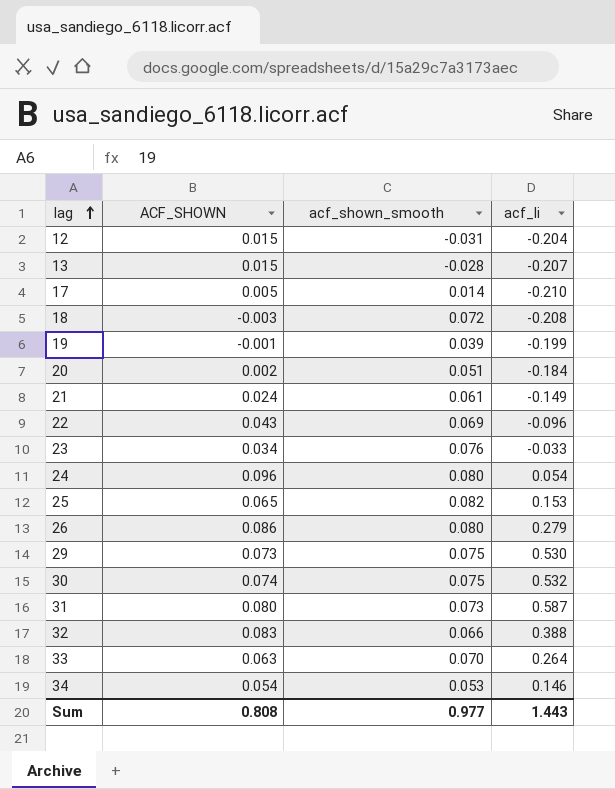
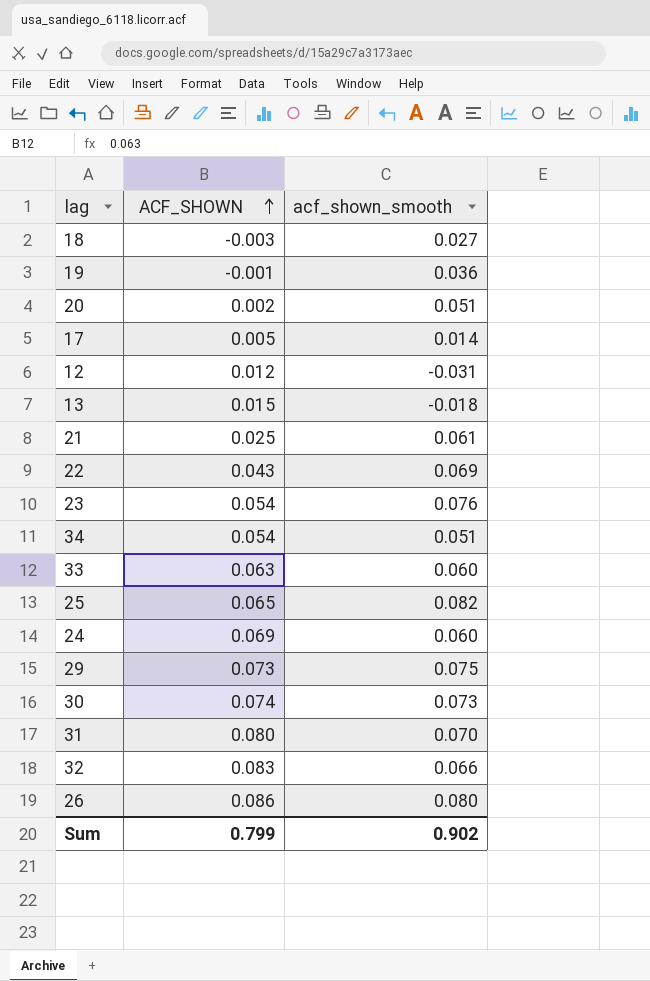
row order: lag ascending -> ACF_SHOWN ascending
column acf_li | position: 4 -> none
18 | acf_shown_smooth: 0.072 -> 0.027
19 | acf_shown_smooth: 0.039 -> 0.036
12 | ACF_SHOWN: 0.015 -> 0.012
13 | acf_shown_smooth: -0.028 -> -0.018
21 | ACF_SHOWN: 0.024 -> 0.025
23 | ACF_SHOWN: 0.034 -> 0.054
34 | acf_shown_smooth: 0.053 -> 0.051
33 | acf_shown_smooth: 0.070 -> 0.060
24 | ACF_SHOWN: 0.096 -> 0.069
24 | acf_shown_smooth: 0.080 -> 0.060
30 | acf_shown_smooth: 0.075 -> 0.073
31 | acf_shown_smooth: 0.073 -> 0.070
Sum | ACF_SHOWN: 0.808 -> 0.799
Sum | acf_shown_smooth: 0.977 -> 0.902

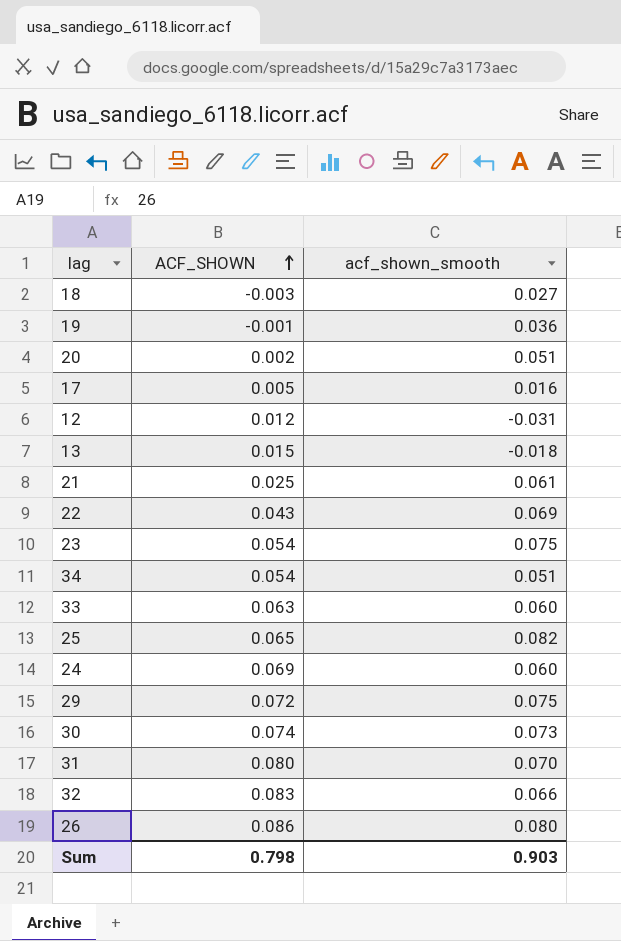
17 | acf_shown_smooth: 0.014 -> 0.016
23 | acf_shown_smooth: 0.076 -> 0.075
29 | ACF_SHOWN: 0.073 -> 0.072
Sum | ACF_SHOWN: 0.799 -> 0.798
Sum | acf_shown_smooth: 0.902 -> 0.903

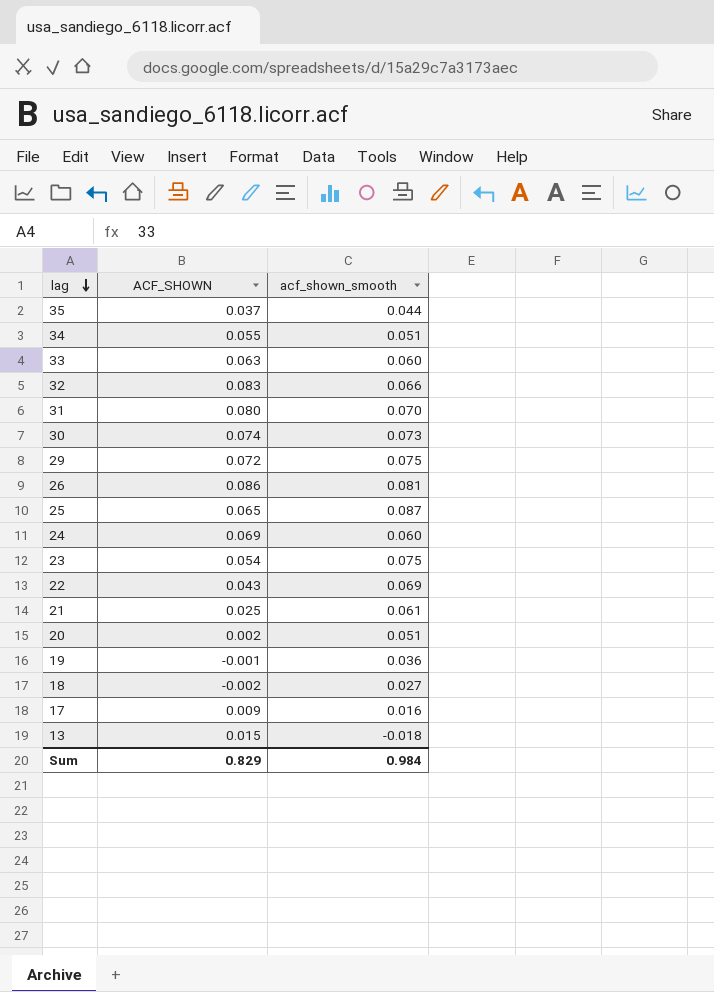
row order: ACF_SHOWN ascending -> lag descending
row 12: 0.012 | -0.031 -> none
row 35: none -> 0.037 | 0.044
34 | ACF_SHOWN: 0.054 -> 0.055
26 | acf_shown_smooth: 0.080 -> 0.081
25 | acf_shown_smooth: 0.082 -> 0.087
18 | ACF_SHOWN: -0.003 -> -0.002
17 | ACF_SHOWN: 0.005 -> 0.009
Sum | ACF_SHOWN: 0.798 -> 0.829
Sum | acf_shown_smooth: 0.903 -> 0.984

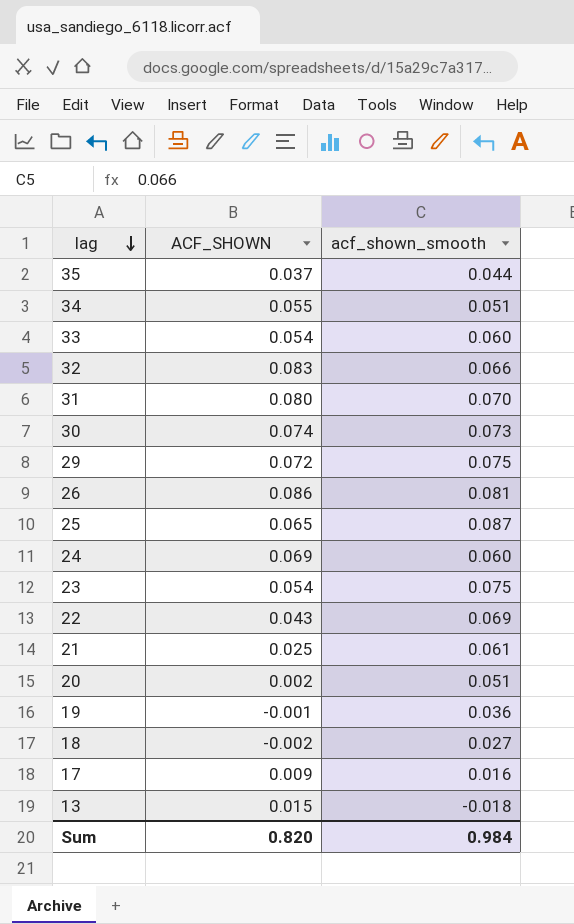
33 | ACF_SHOWN: 0.063 -> 0.054
Sum | ACF_SHOWN: 0.829 -> 0.820

